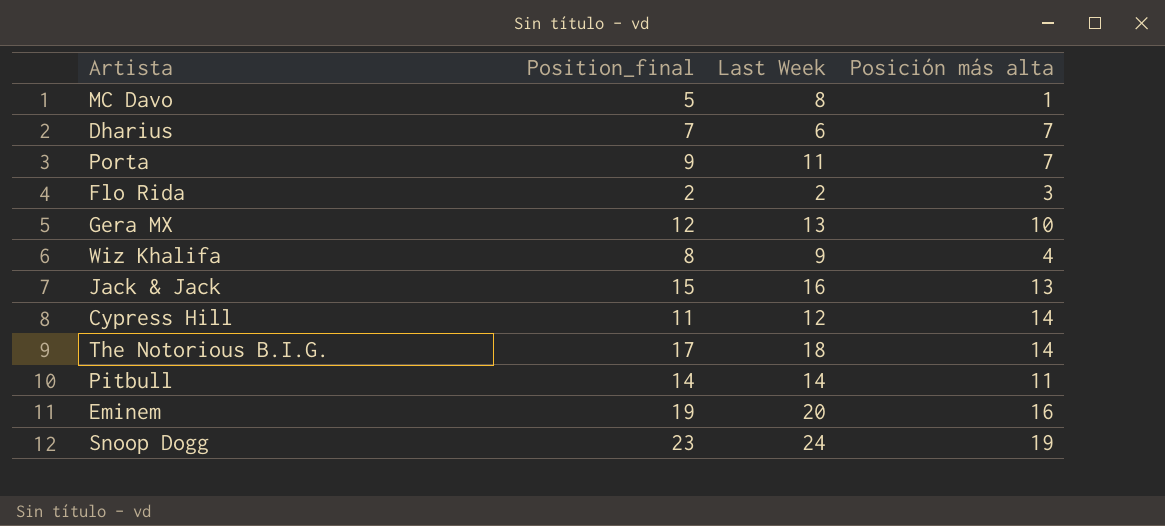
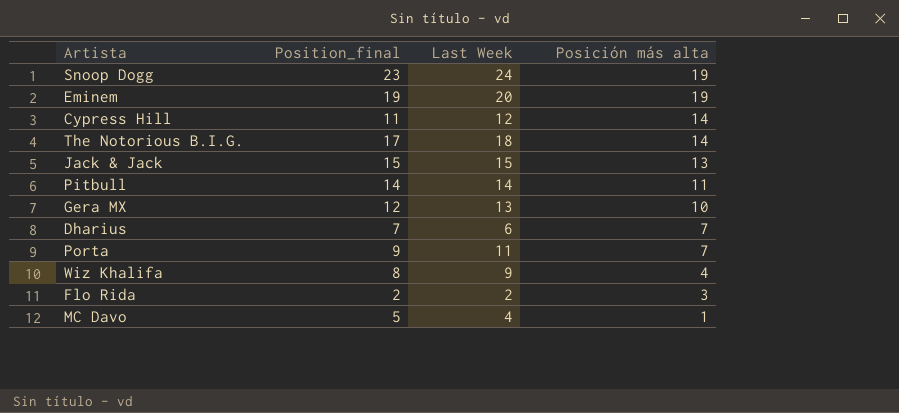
row order: none -> Posición más alta descending
Eminem | Posición más alta: 16 -> 19
Jack & Jack | Last Week: 16 -> 15
MC Davo | Last Week: 8 -> 4

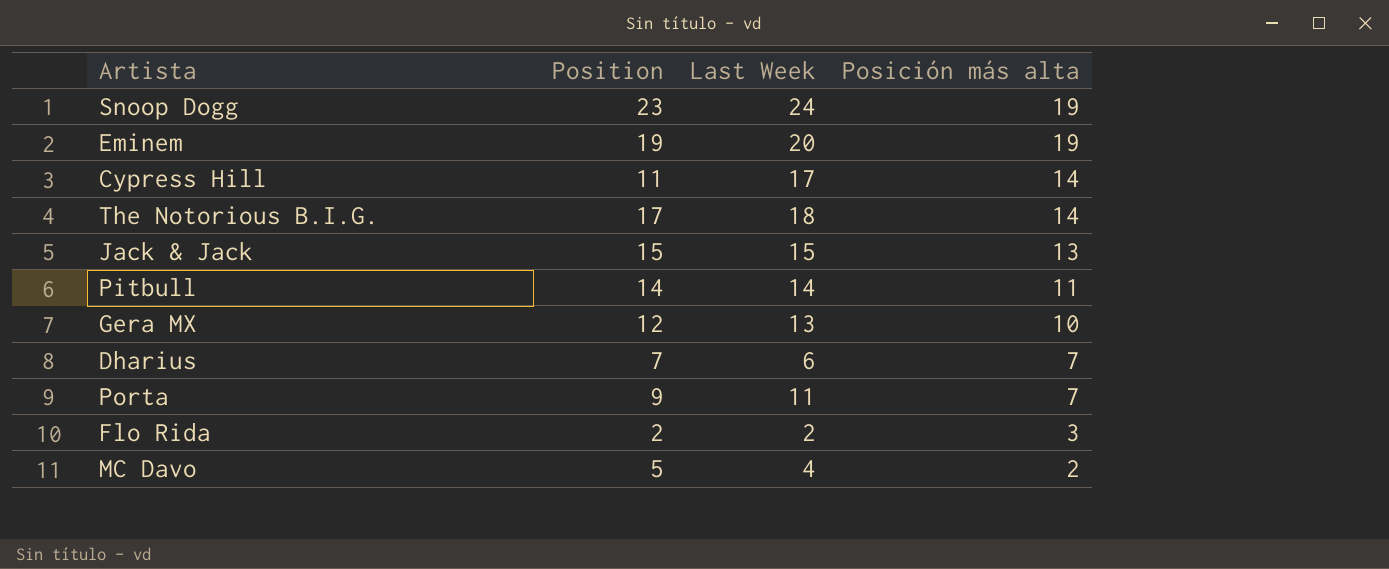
column name: Position_final -> Position
row Wiz Khalifa: 8 | 9 | 4 -> none
Cypress Hill | Last Week: 12 -> 17
MC Davo | Posición más alta: 1 -> 2

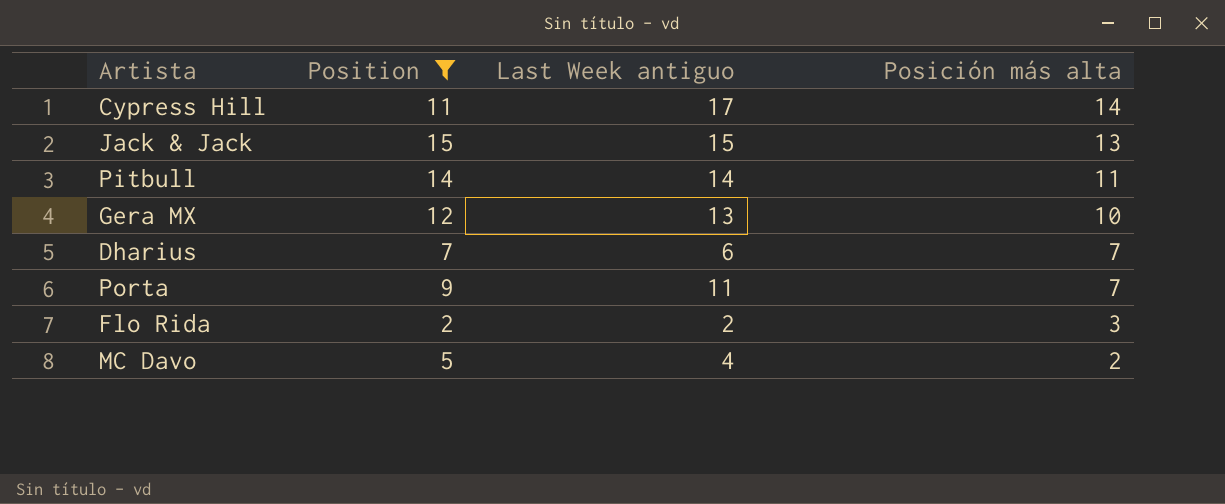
filter: none -> Position <= 15
column name: Last Week -> Last Week antiguo

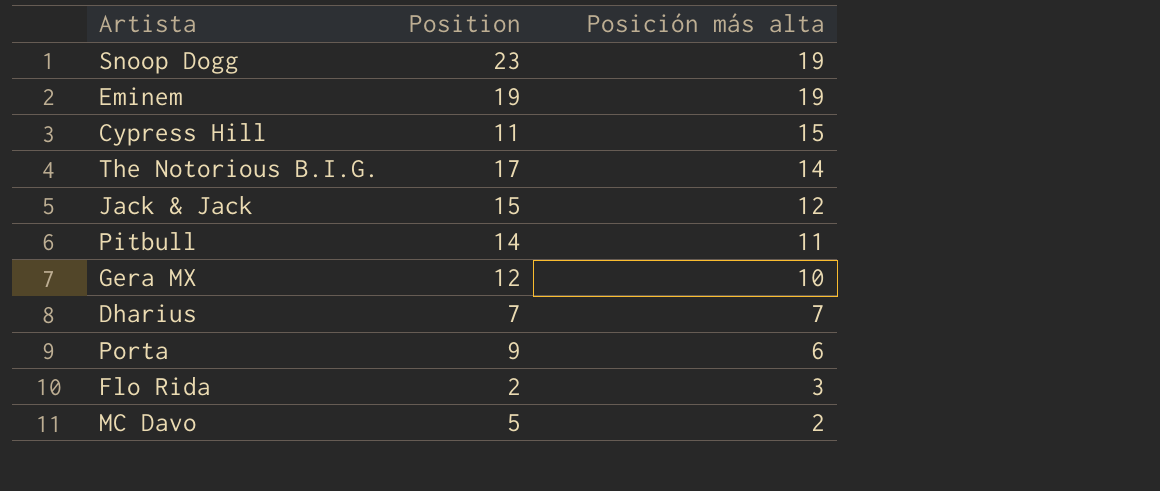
filter: Position <= 15 -> none
column Last Week antiguo | position: 3 -> none
Cypress Hill | Posición más alta: 14 -> 15
Jack & Jack | Posición más alta: 13 -> 12
Porta | Posición más alta: 7 -> 6

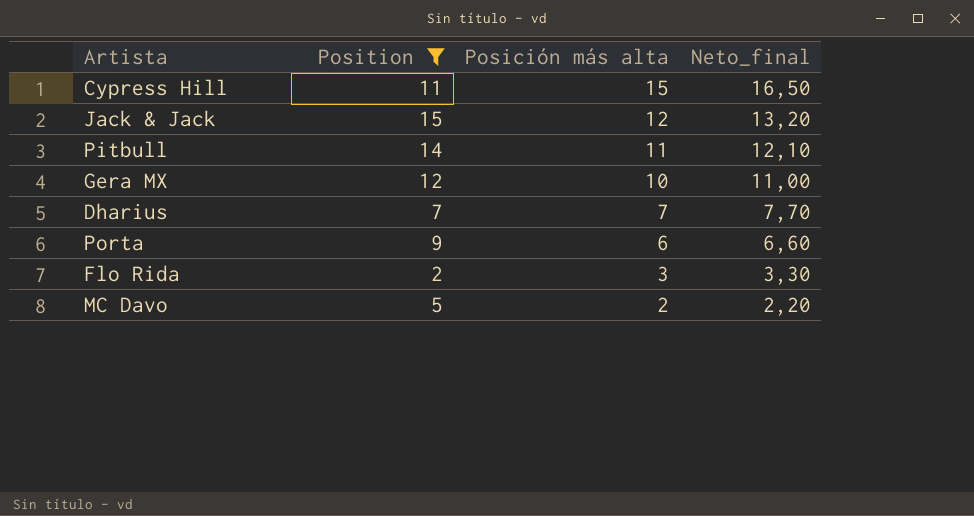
filter: none -> Position <= 15
column Neto_final | formula: none -> [Posición más alta] * 1,1

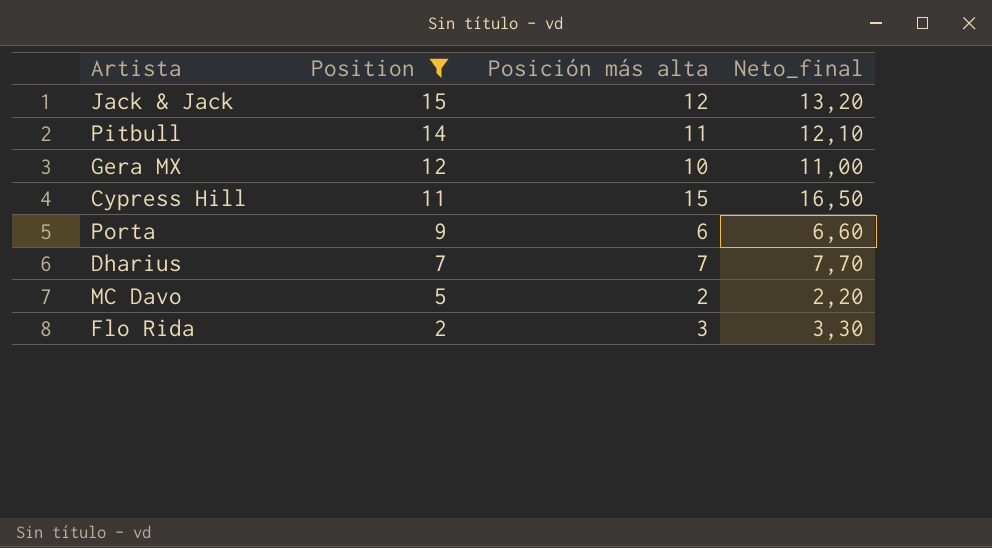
row order: Posición más alta descending -> Position descending

